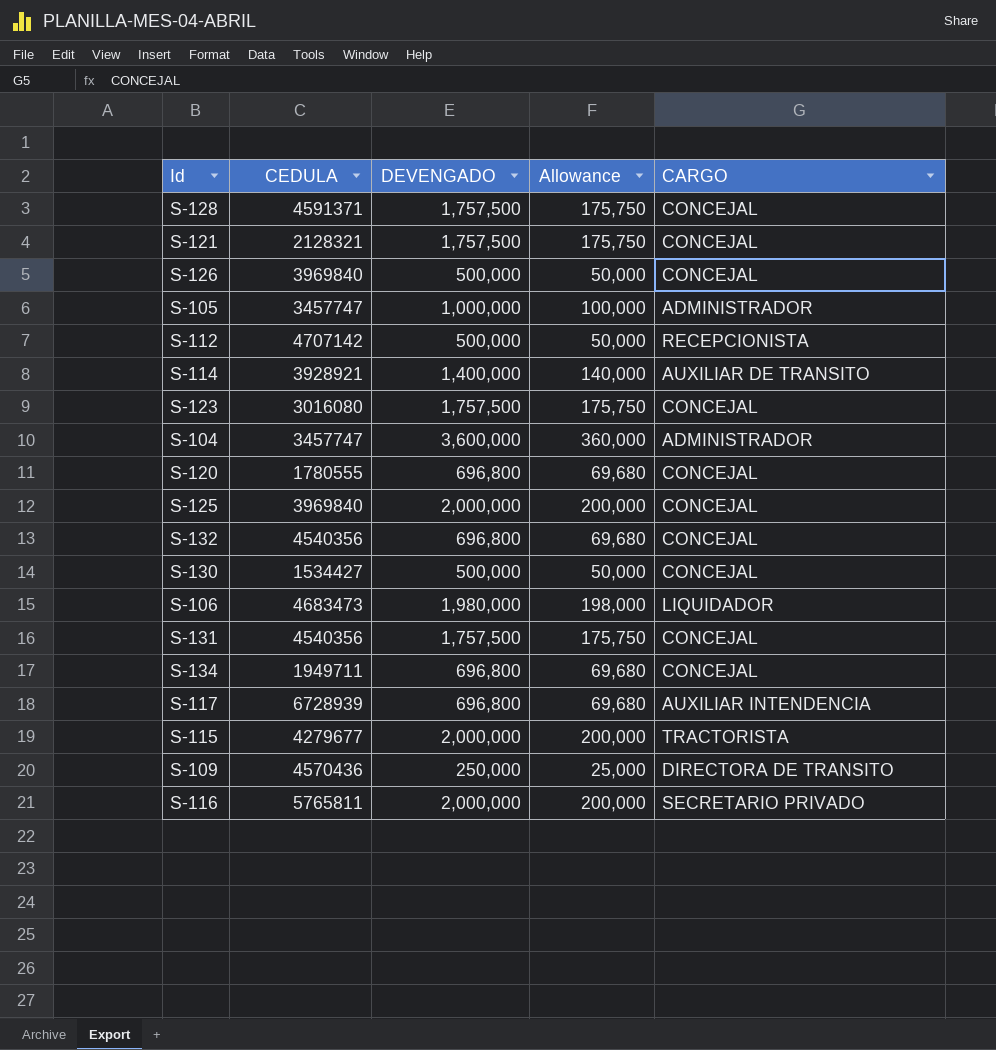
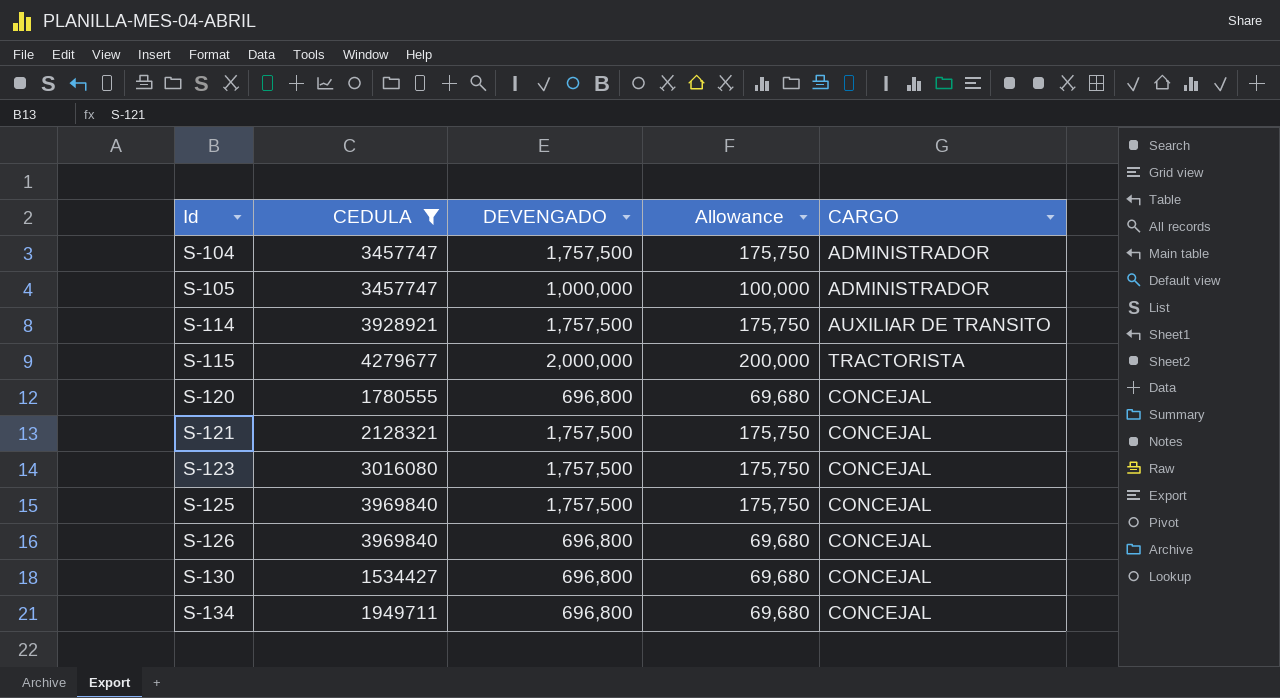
filter: none -> CEDULA <= 4279677
row order: none -> Id ascending
S-104 | DEVENGADO: 3,600,000 -> 1,757,500
S-104 | Allowance: 360,000 -> 175,750
S-114 | DEVENGADO: 1,400,000 -> 1,757,500
S-114 | Allowance: 140,000 -> 175,750
S-125 | DEVENGADO: 2,000,000 -> 1,757,500
S-125 | Allowance: 200,000 -> 175,750
S-126 | DEVENGADO: 500,000 -> 696,800
S-126 | Allowance: 50,000 -> 69,680
S-130 | DEVENGADO: 500,000 -> 696,800
S-130 | Allowance: 50,000 -> 69,680

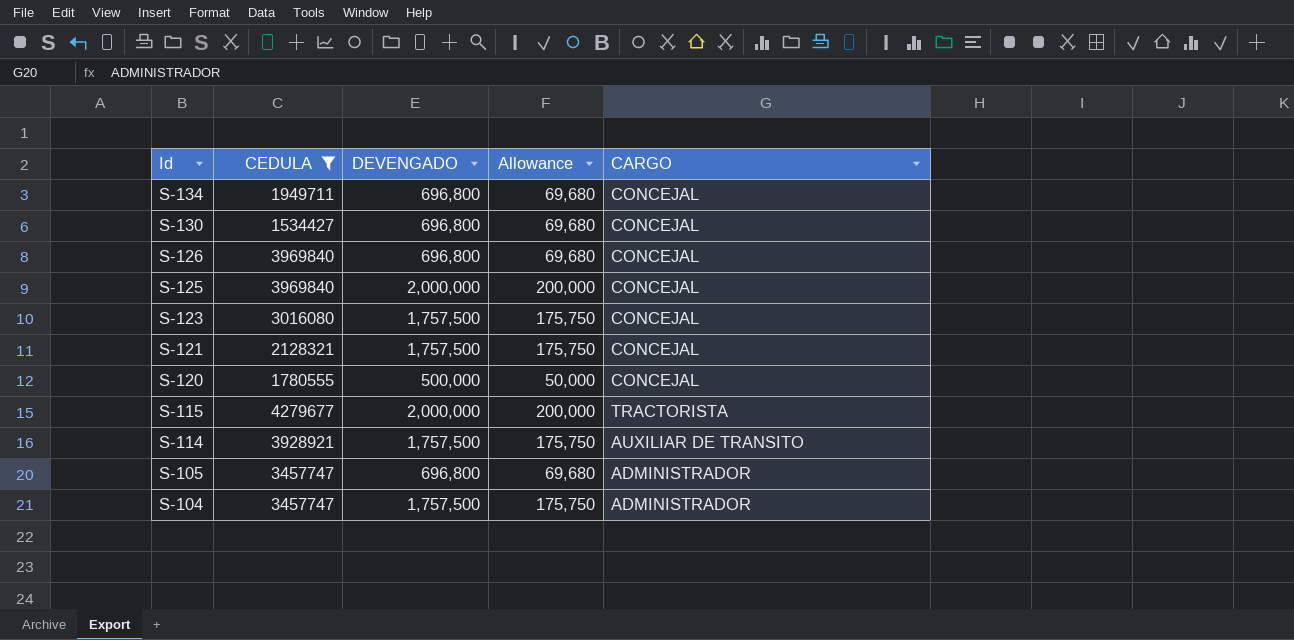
row order: Id ascending -> Id descending
S-125 | DEVENGADO: 1,757,500 -> 2,000,000
S-125 | Allowance: 175,750 -> 200,000
S-120 | DEVENGADO: 696,800 -> 500,000
S-120 | Allowance: 69,680 -> 50,000
S-105 | DEVENGADO: 1,000,000 -> 696,800
S-105 | Allowance: 100,000 -> 69,680

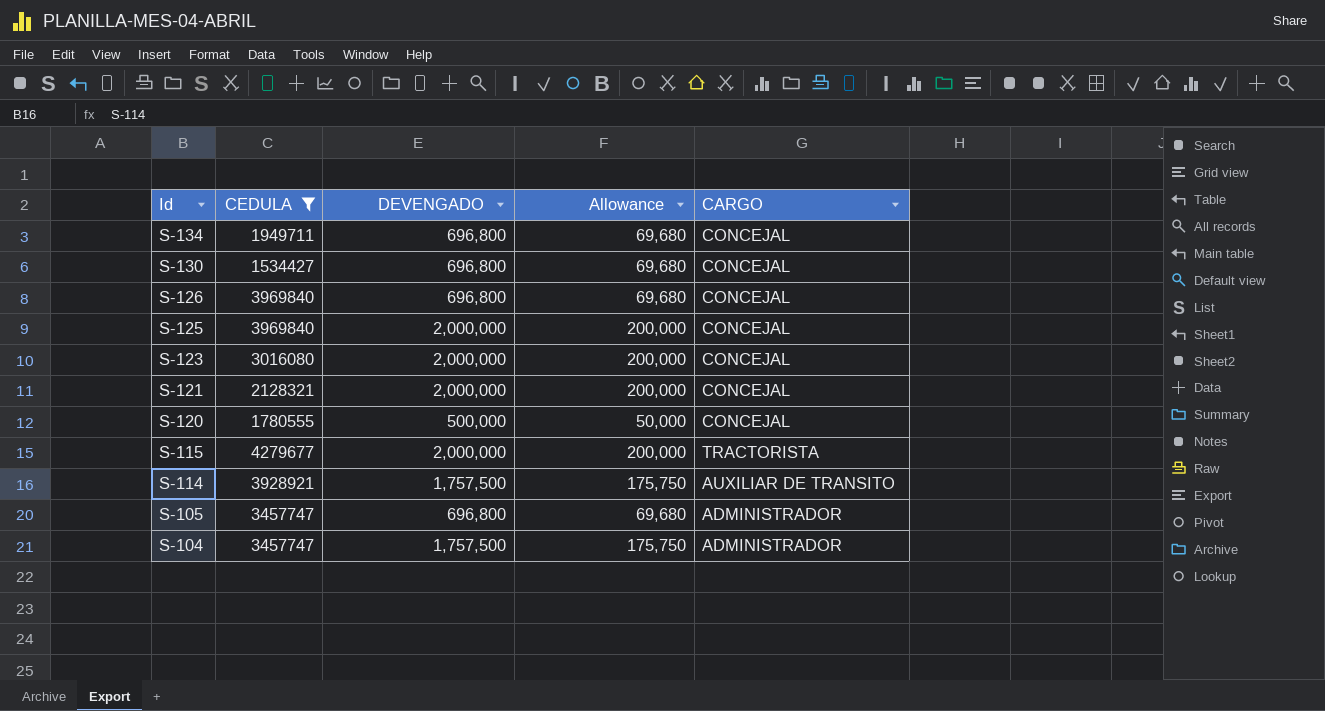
S-123 | DEVENGADO: 1,757,500 -> 2,000,000
S-123 | Allowance: 175,750 -> 200,000
S-121 | DEVENGADO: 1,757,500 -> 2,000,000
S-121 | Allowance: 175,750 -> 200,000

